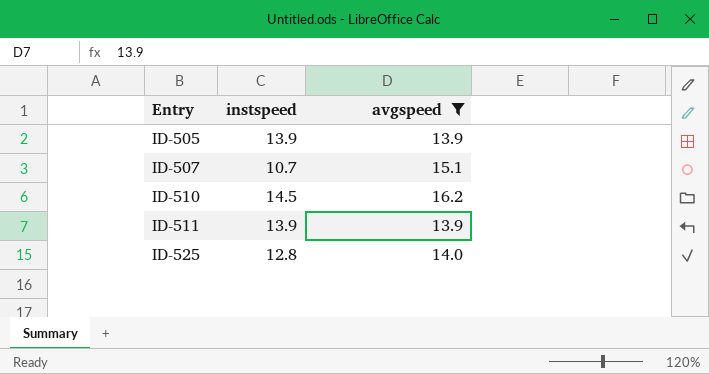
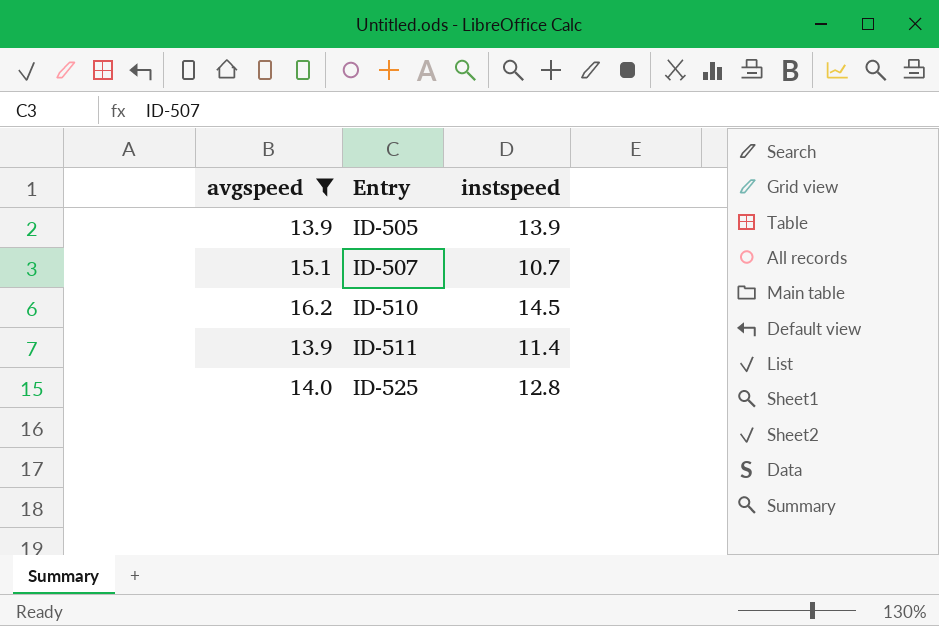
column avgspeed | position: 3 -> 1
ID-511 | instspeed: 13.9 -> 11.4

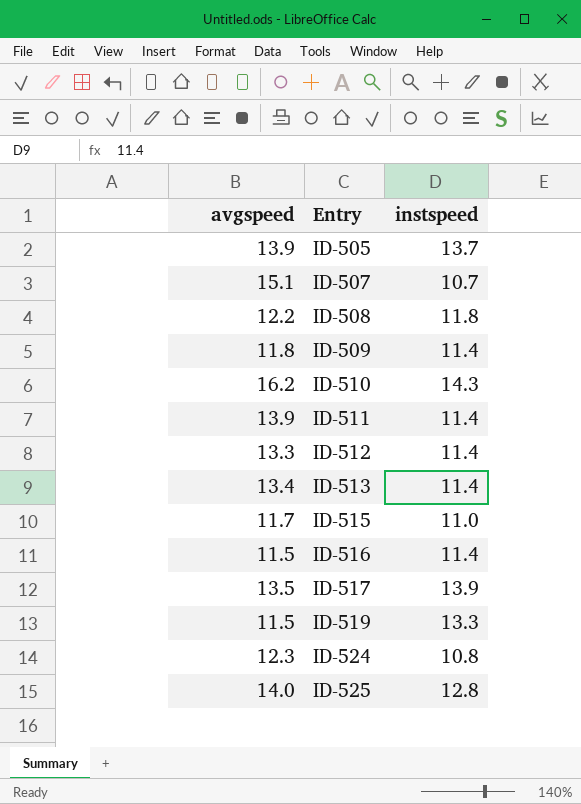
filter: avgspeed >= 13.9 -> none
ID-505 | instspeed: 13.9 -> 13.7
ID-510 | instspeed: 14.5 -> 14.3

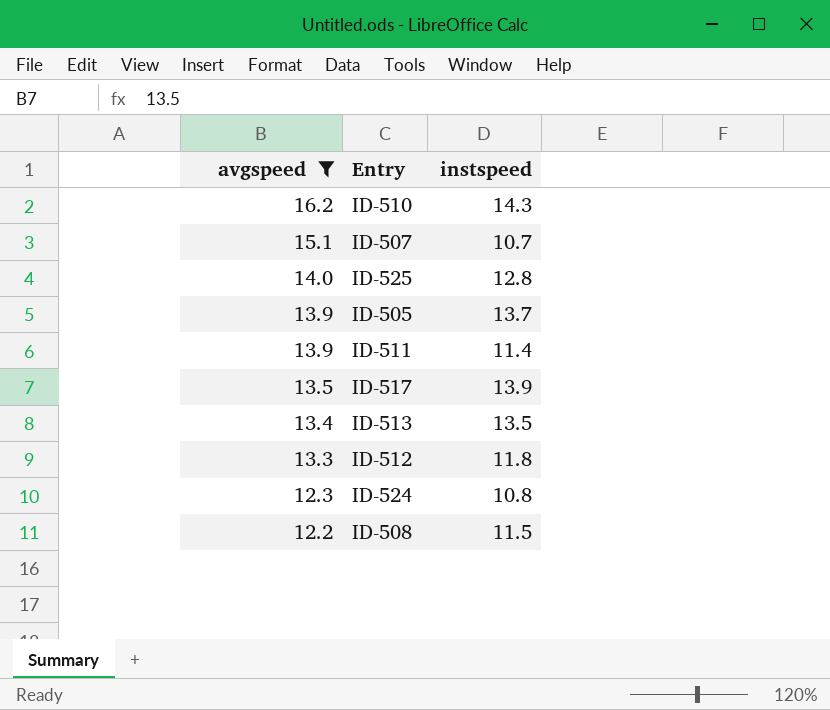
filter: none -> avgspeed >= 12.2
row order: Entry ascending -> avgspeed descending
ID-513 | instspeed: 11.4 -> 13.5
ID-512 | instspeed: 11.4 -> 11.8
ID-508 | instspeed: 11.8 -> 11.5

